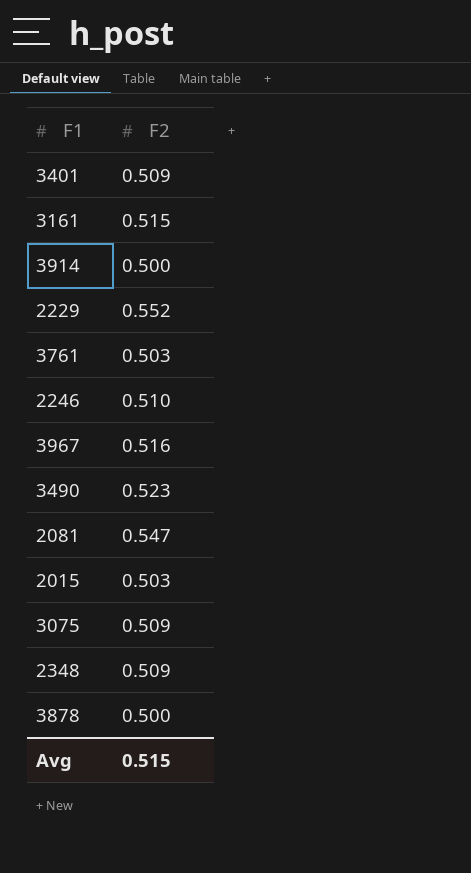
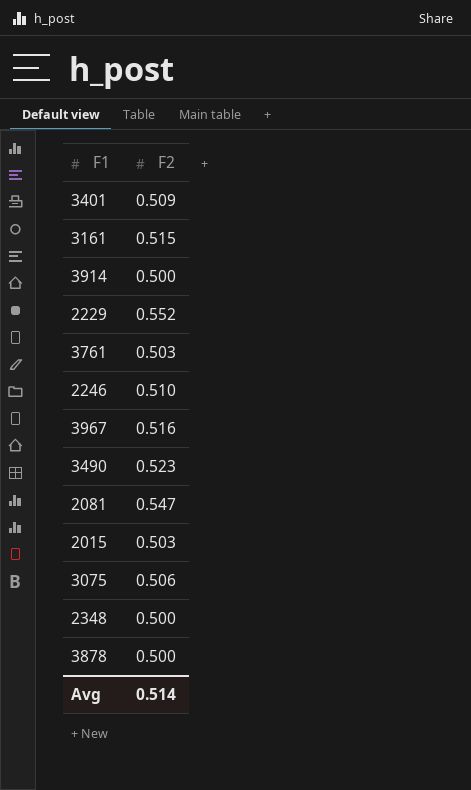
3075 | F2: 0.509 -> 0.506
2348 | F2: 0.509 -> 0.500
Avg | F2: 0.515 -> 0.514

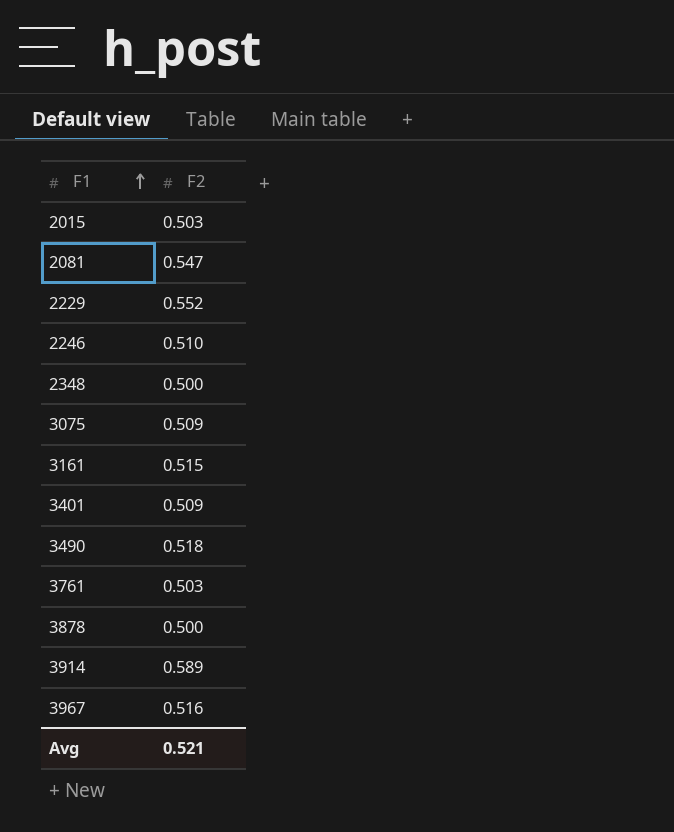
row order: none -> F1 ascending
3075 | F2: 0.506 -> 0.509
3490 | F2: 0.523 -> 0.518
3914 | F2: 0.500 -> 0.589
Avg | F2: 0.514 -> 0.521

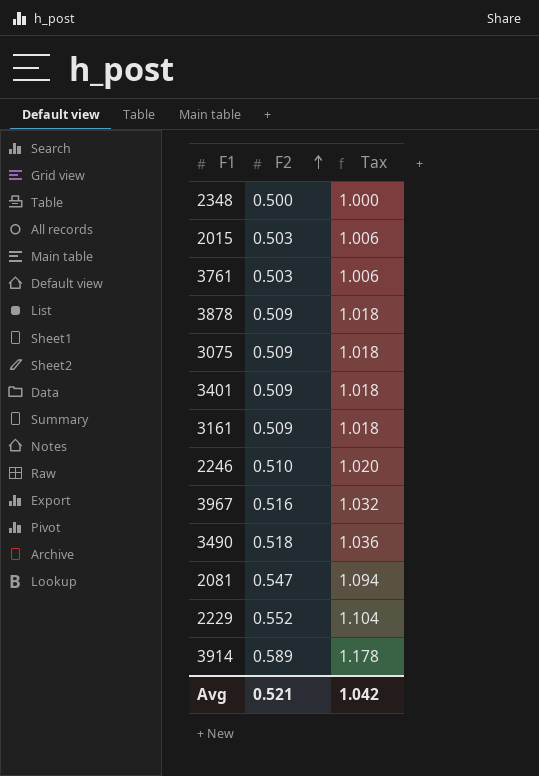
row order: F1 ascending -> F2 ascending
column Tax | formula: none -> [F2] * 2
3878 | F2: 0.500 -> 0.509
3161 | F2: 0.515 -> 0.509

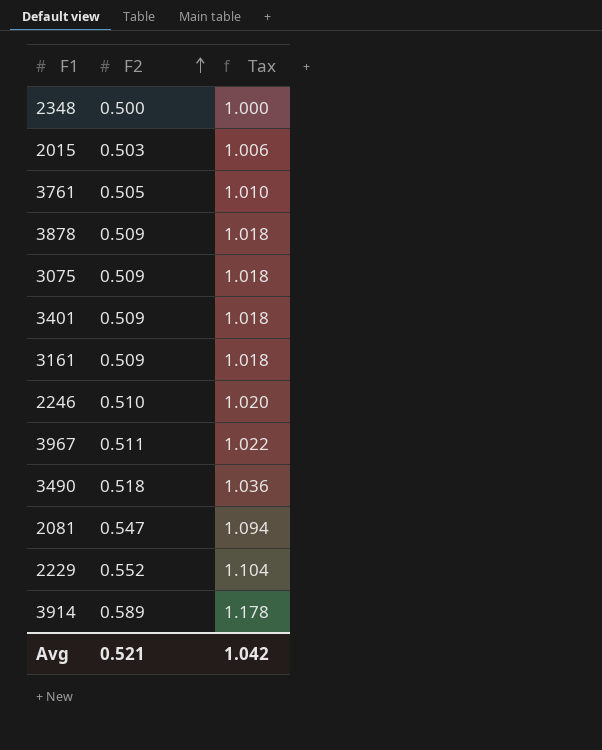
3761 | F2: 0.503 -> 0.505
3761 | Tax: 1.006 -> 1.010
3967 | F2: 0.516 -> 0.511
3967 | Tax: 1.032 -> 1.022

